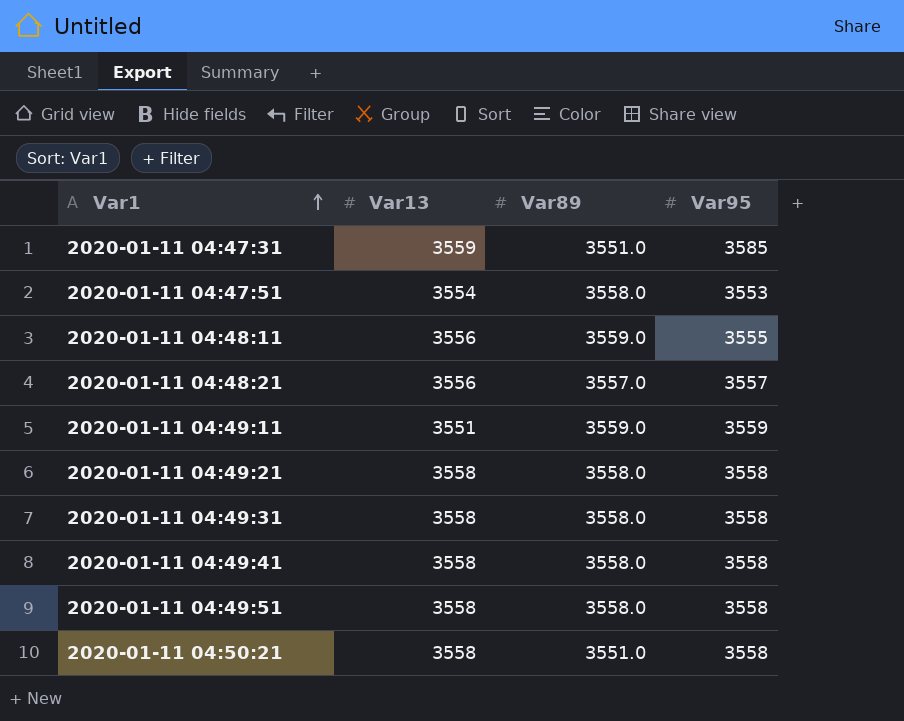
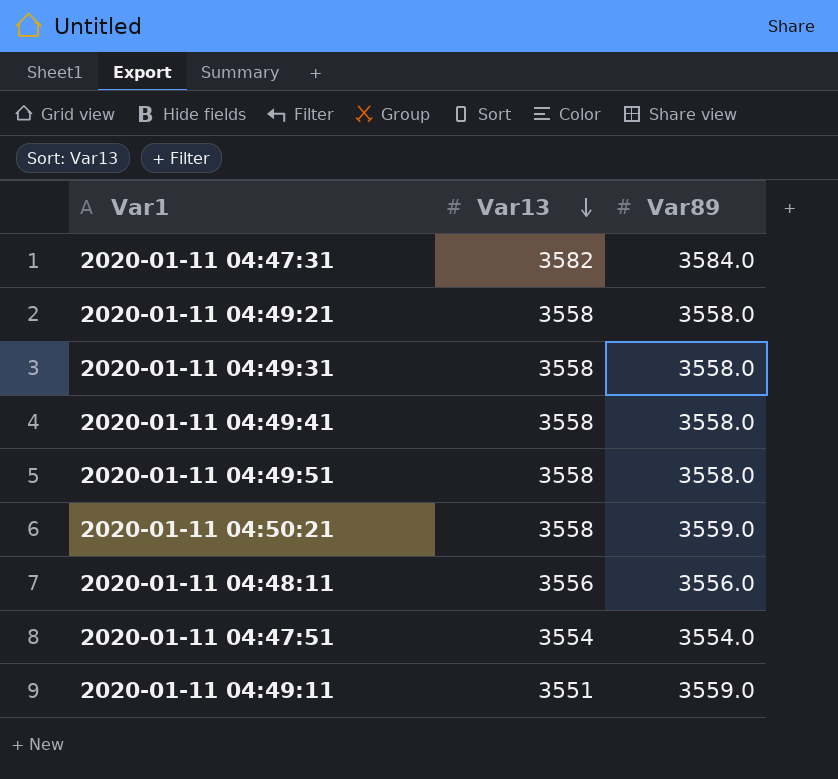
row order: Var1 ascending -> Var13 descending
column Var95 | position: 4 -> none
row 2020-01-11 04:48:21: 3556 | 3557.0 | 3557 -> none
2020-01-11 04:47:31 | Var13: 3559 -> 3582
2020-01-11 04:47:31 | Var89: 3551.0 -> 3584.0
2020-01-11 04:50:21 | Var89: 3551.0 -> 3559.0
2020-01-11 04:48:11 | Var89: 3559.0 -> 3556.0
2020-01-11 04:47:51 | Var89: 3558.0 -> 3554.0

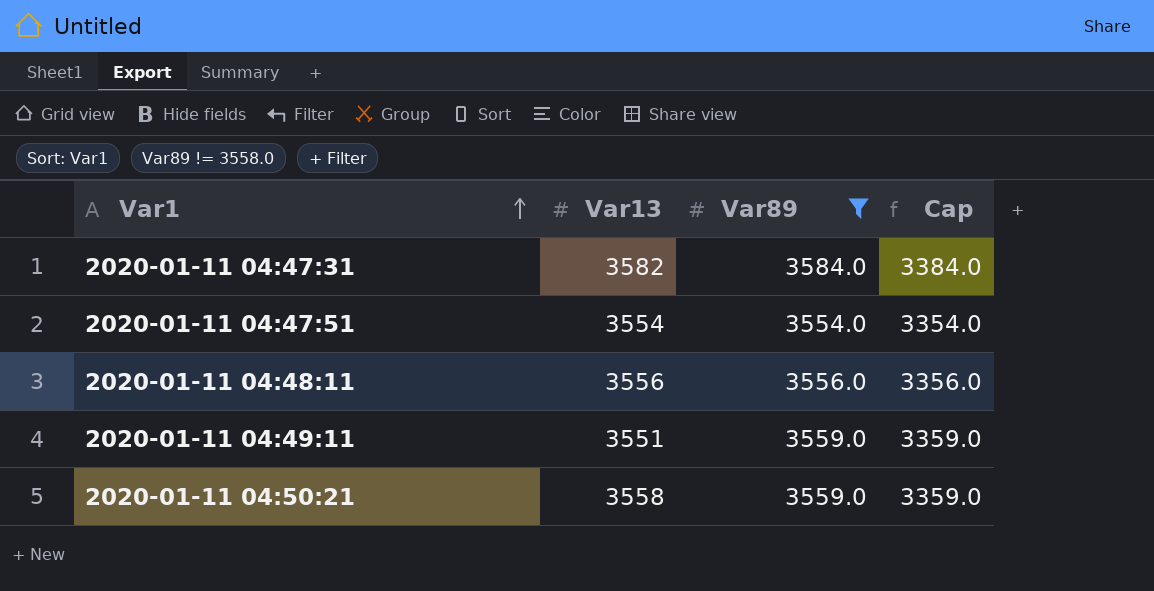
filter: none -> Var89 != 3558.0
row order: Var13 descending -> Var1 ascending
column Cap | formula: none -> [Var89] - 200

